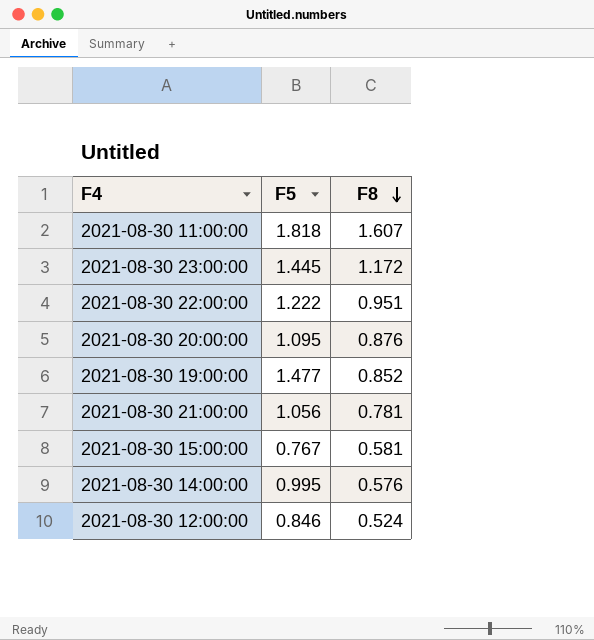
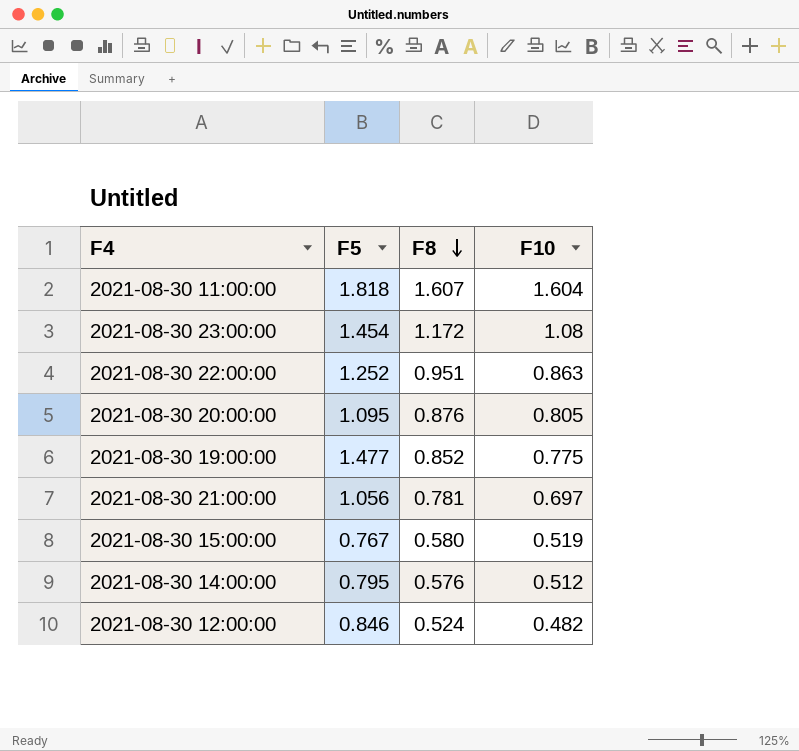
column F10 | position: none -> 4
2021-08-30 23:00:00 | F5: 1.445 -> 1.454
2021-08-30 22:00:00 | F5: 1.222 -> 1.252
2021-08-30 15:00:00 | F8: 0.581 -> 0.580
2021-08-30 14:00:00 | F5: 0.995 -> 0.795

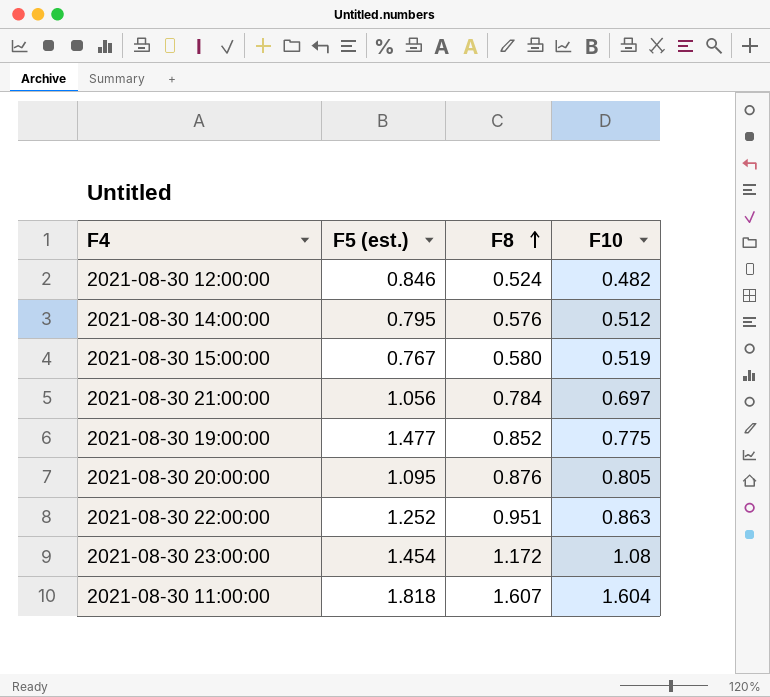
row order: F8 descending -> F8 ascending
column name: F5 -> F5 (est.)
2021-08-30 21:00:00 | F8: 0.781 -> 0.784

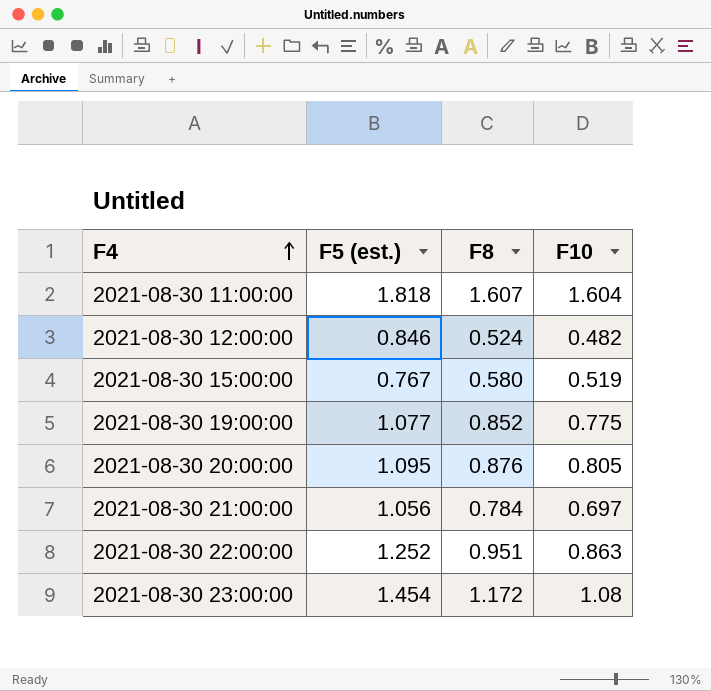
row order: F8 ascending -> F4 ascending
row 2021-08-30 14:00:00: 0.795 | 0.576 | 0.512 -> none
2021-08-30 19:00:00 | F5 (est.): 1.477 -> 1.077

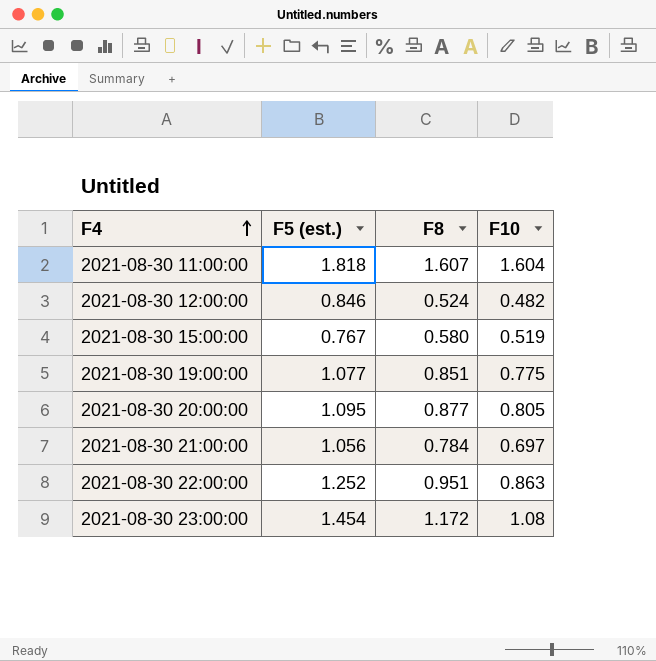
2021-08-30 19:00:00 | F8: 0.852 -> 0.851
2021-08-30 20:00:00 | F8: 0.876 -> 0.877

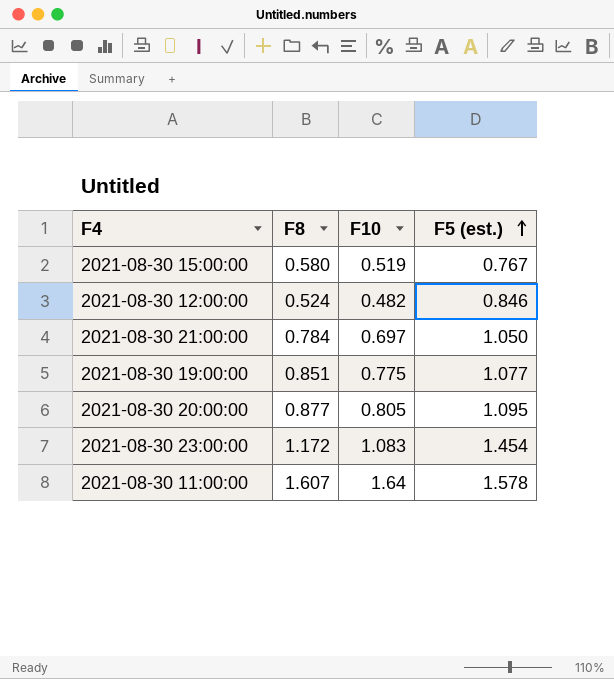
row order: F4 ascending -> F5 (est.) ascending
column F5 (est.) | position: 2 -> 4
row 2021-08-30 22:00:00: 1.252 | 0.951 | 0.863 -> none
2021-08-30 21:00:00 | F5 (est.): 1.056 -> 1.050
2021-08-30 23:00:00 | F10: 1.08 -> 1.083
2021-08-30 11:00:00 | F10: 1.604 -> 1.64
2021-08-30 11:00:00 | F5 (est.): 1.818 -> 1.578

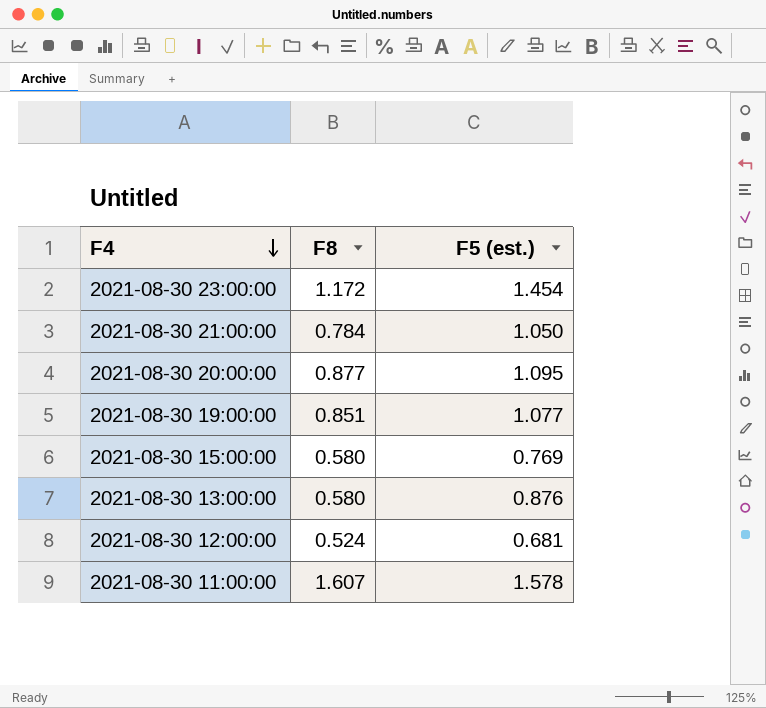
row order: F5 (est.) ascending -> F4 descending
column F10 | position: 3 -> none
2021-08-30 15:00:00 | F5 (est.): 0.767 -> 0.769
row 2021-08-30 13:00:00: none -> 0.580 | 0.876
2021-08-30 12:00:00 | F5 (est.): 0.846 -> 0.681

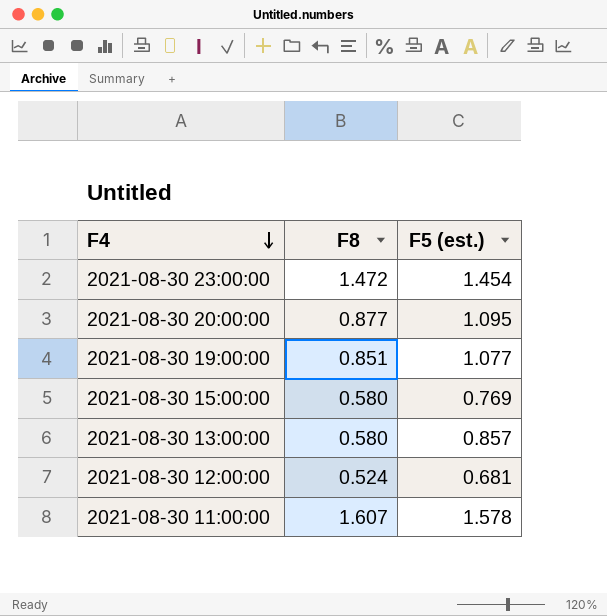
row 2021-08-30 21:00:00: 0.784 | 1.050 -> none
2021-08-30 23:00:00 | F8: 1.172 -> 1.472
2021-08-30 13:00:00 | F5 (est.): 0.876 -> 0.857

